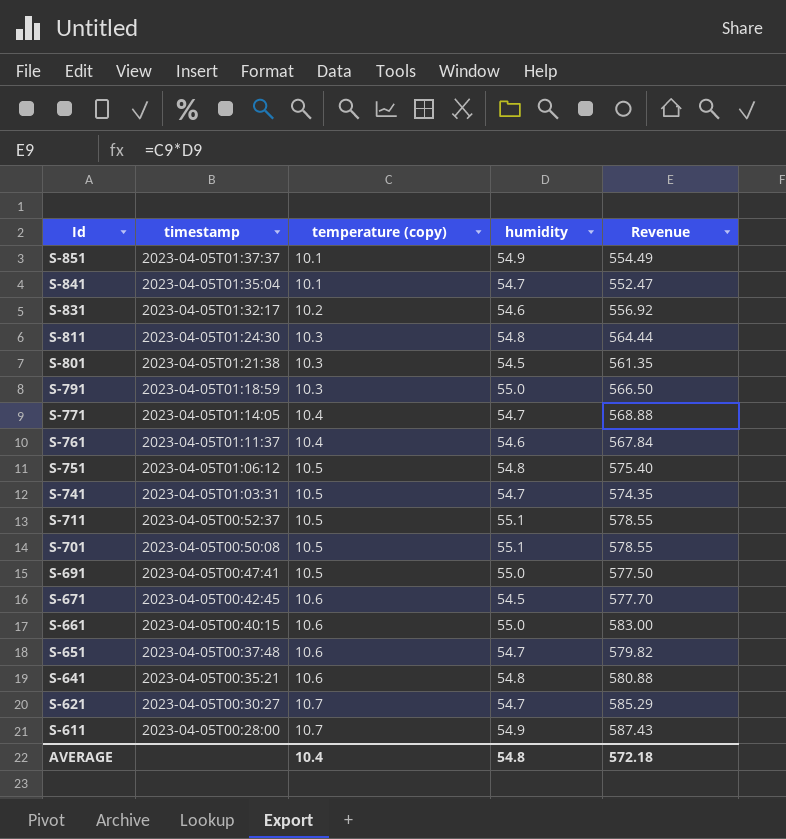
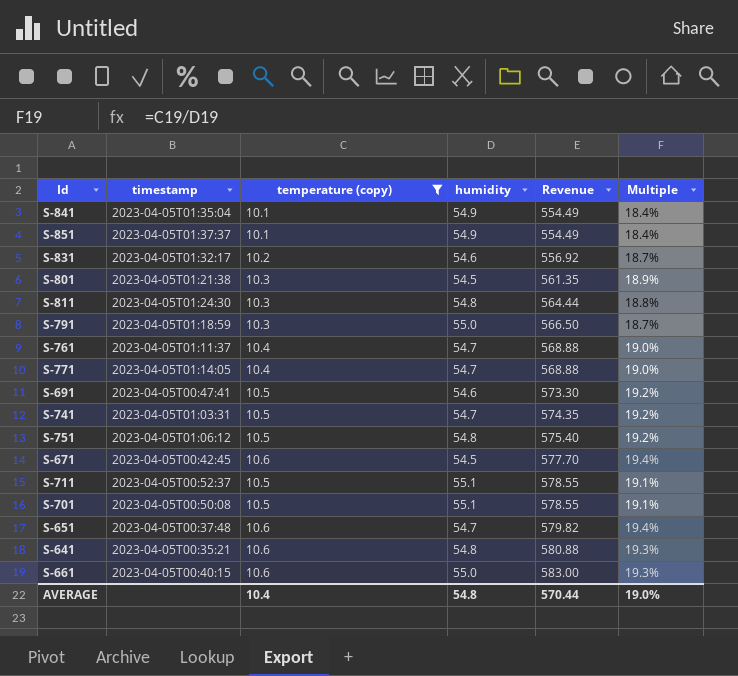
filter: none -> temperature (copy) != 10.7
row order: Id descending -> Revenue ascending
column Multiple | formula: none -> [temperature (copy)] / [humidity]
S-841 | humidity: 54.7 -> 54.9
S-841 | Revenue: 552.47 -> 554.49
S-761 | humidity: 54.6 -> 54.7
S-761 | Revenue: 567.84 -> 568.88
S-691 | humidity: 55.0 -> 54.6
S-691 | Revenue: 577.50 -> 573.30
AVERAGE | Revenue: 572.18 -> 570.44

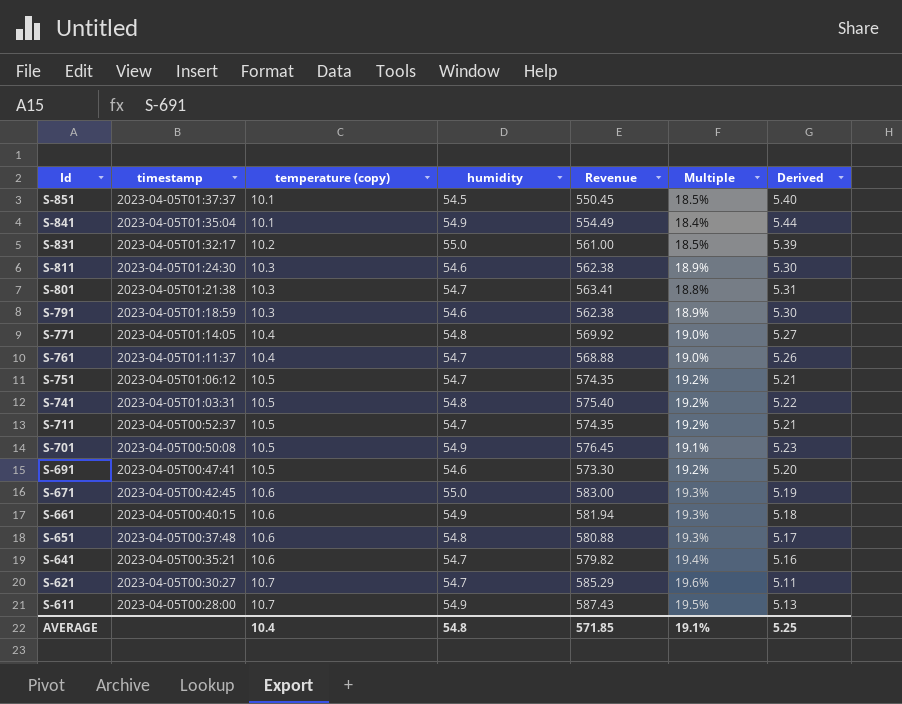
filter: temperature (copy) != 10.7 -> none
row order: Revenue ascending -> Id descending
column Derived | formula: none -> [humidity] / [temperature (copy)]
S-851 | humidity: 54.9 -> 54.5
S-851 | Revenue: 554.49 -> 550.45
S-851 | Multiple: 18.4% -> 18.5%
S-831 | humidity: 54.6 -> 55.0
S-831 | Revenue: 556.92 -> 561.00
S-831 | Multiple: 18.7% -> 18.5%
S-811 | humidity: 54.8 -> 54.6
S-811 | Revenue: 564.44 -> 562.38
S-811 | Multiple: 18.8% -> 18.9%
S-801 | humidity: 54.5 -> 54.7
S-801 | Revenue: 561.35 -> 563.41
S-801 | Multiple: 18.9% -> 18.8%
S-791 | humidity: 55.0 -> 54.6
S-791 | Revenue: 566.50 -> 562.38
S-791 | Multiple: 18.7% -> 18.9%
S-771 | humidity: 54.7 -> 54.8
S-771 | Revenue: 568.88 -> 569.92
S-751 | humidity: 54.8 -> 54.7
S-751 | Revenue: 575.40 -> 574.35
S-741 | humidity: 54.7 -> 54.8
S-741 | Revenue: 574.35 -> 575.40
S-711 | humidity: 55.1 -> 54.7
S-711 | Revenue: 578.55 -> 574.35
S-711 | Multiple: 19.1% -> 19.2%
S-701 | humidity: 55.1 -> 54.9
S-701 | Revenue: 578.55 -> 576.45
S-671 | humidity: 54.5 -> 55.0
S-671 | Revenue: 577.70 -> 583.00
S-671 | Multiple: 19.4% -> 19.3%
S-661 | humidity: 55.0 -> 54.9
S-661 | Revenue: 583.00 -> 581.94
S-651 | humidity: 54.7 -> 54.8
S-651 | Revenue: 579.82 -> 580.88
S-651 | Multiple: 19.4% -> 19.3%
S-641 | humidity: 54.8 -> 54.7
S-641 | Revenue: 580.88 -> 579.82
S-641 | Multiple: 19.3% -> 19.4%
AVERAGE | Revenue: 570.44 -> 571.85
AVERAGE | Multiple: 19.0% -> 19.1%

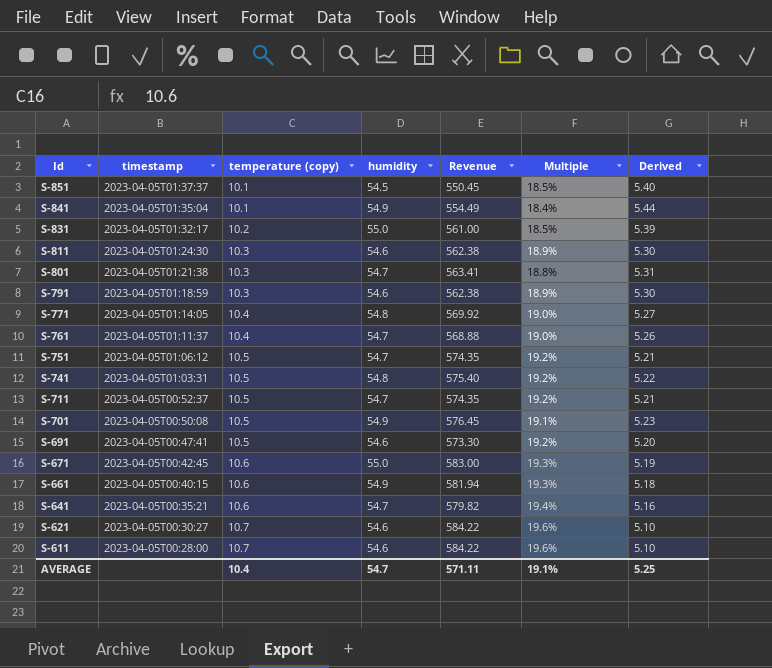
row S-651: 2023-04-05T00:37:48 | 10.6 | 54.8 | 580.88 | 19.3% | 5.17 -> none
S-621 | humidity: 54.7 -> 54.6
S-621 | Revenue: 585.29 -> 584.22
S-621 | Derived: 5.11 -> 5.10
S-611 | humidity: 54.9 -> 54.6
S-611 | Revenue: 587.43 -> 584.22
S-611 | Multiple: 19.5% -> 19.6%
S-611 | Derived: 5.13 -> 5.10
AVERAGE | humidity: 54.8 -> 54.7
AVERAGE | Revenue: 571.85 -> 571.11

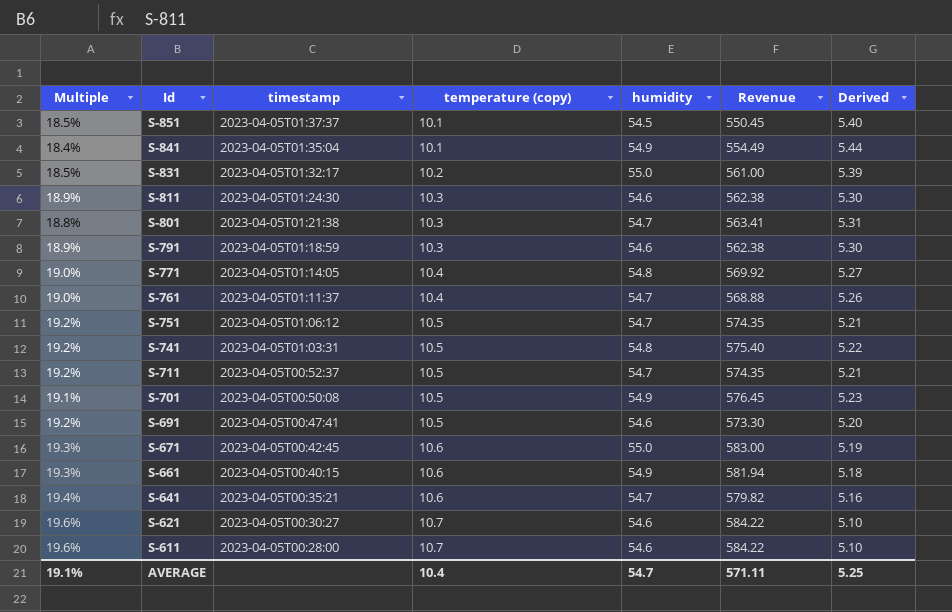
column Multiple | position: 6 -> 1

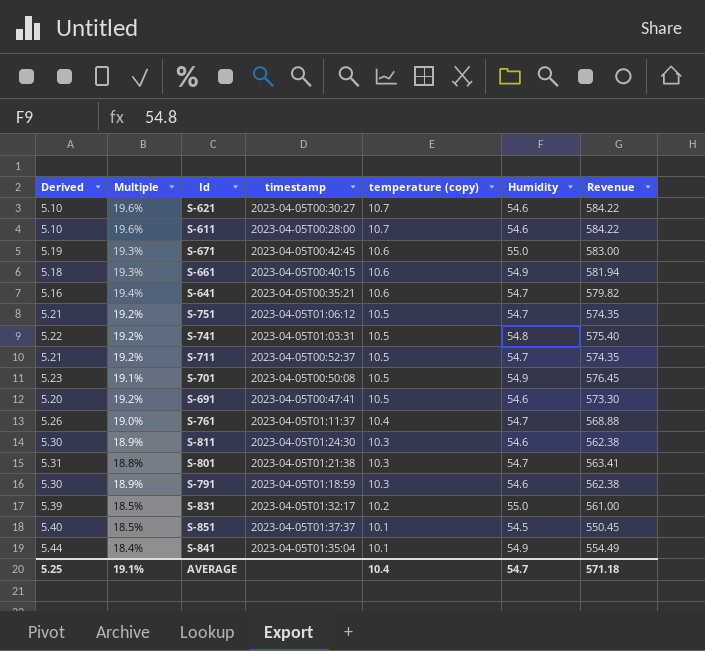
row order: Id descending -> temperature (copy) descending
column Derived | position: 7 -> 1
column name: humidity -> Humidity
row S-771: 19.0% | 2023-04-05T01:14:05 | 10.4 | 54.8 | 569.92 | 5.27 -> none
AVERAGE | Revenue: 571.11 -> 571.18

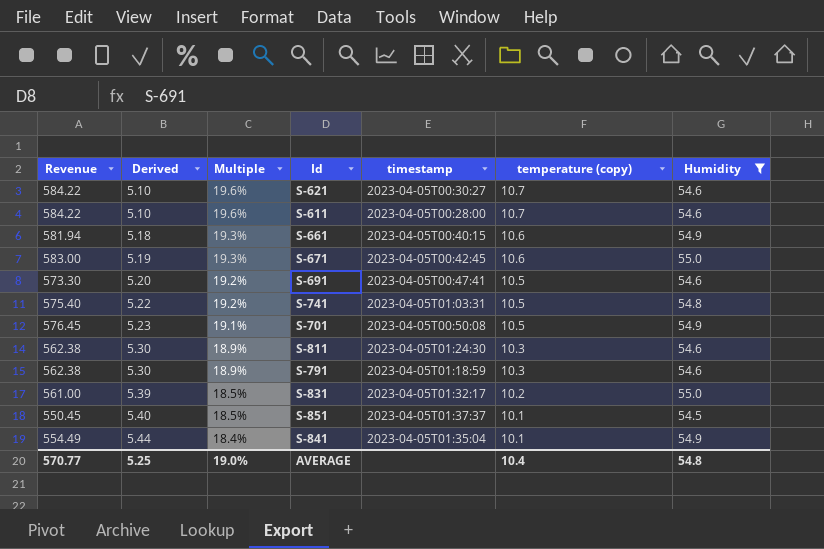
filter: none -> Humidity != 54.7
row order: temperature (copy) descending -> Derived ascending
column Revenue | position: 7 -> 1
AVERAGE | Revenue: 571.18 -> 570.77
AVERAGE | Multiple: 19.1% -> 19.0%
AVERAGE | Humidity: 54.7 -> 54.8

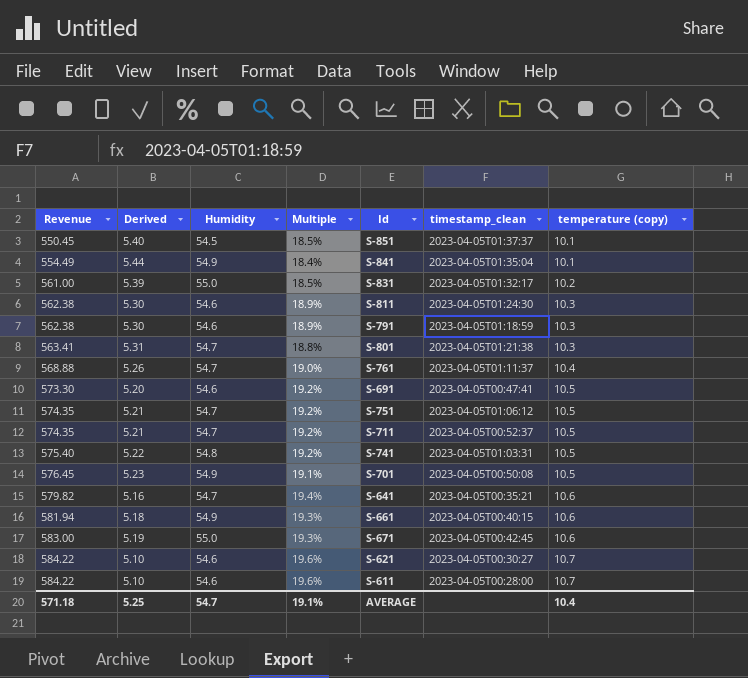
filter: Humidity != 54.7 -> none
row order: Derived ascending -> Revenue ascending
column Humidity | position: 7 -> 3
column name: timestamp -> timestamp_clean
AVERAGE | Revenue: 570.77 -> 571.18
AVERAGE | Humidity: 54.8 -> 54.7
AVERAGE | Multiple: 19.0% -> 19.1%

